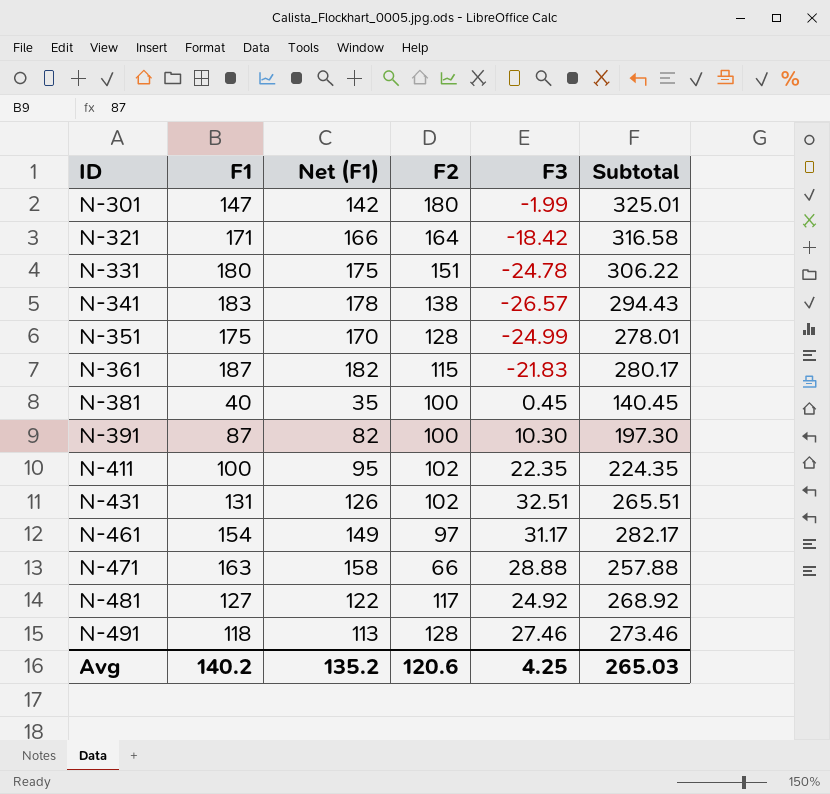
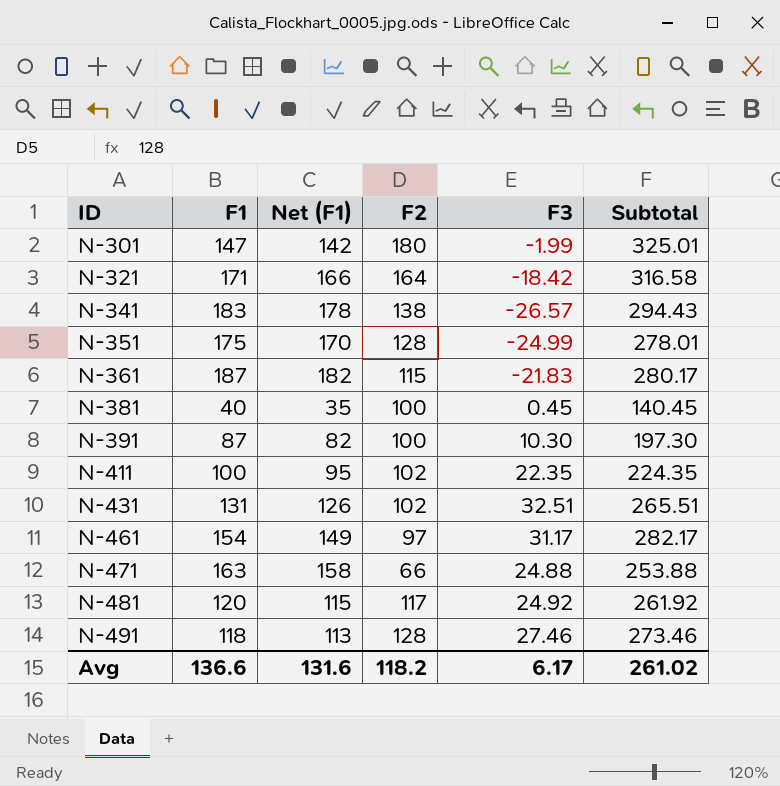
row N-331: 180 | 175 | 151 | -24.78 | 306.22 -> none
N-471 | F3: 28.88 -> 24.88
N-471 | Subtotal: 257.88 -> 253.88
N-481 | F1: 127 -> 120
N-481 | Net (F1): 122 -> 115
N-481 | Subtotal: 268.92 -> 261.92
Avg | F1: 140.2 -> 136.6
Avg | Net (F1): 135.2 -> 131.6
Avg | F2: 120.6 -> 118.2
Avg | F3: 4.25 -> 6.17
Avg | Subtotal: 265.03 -> 261.02

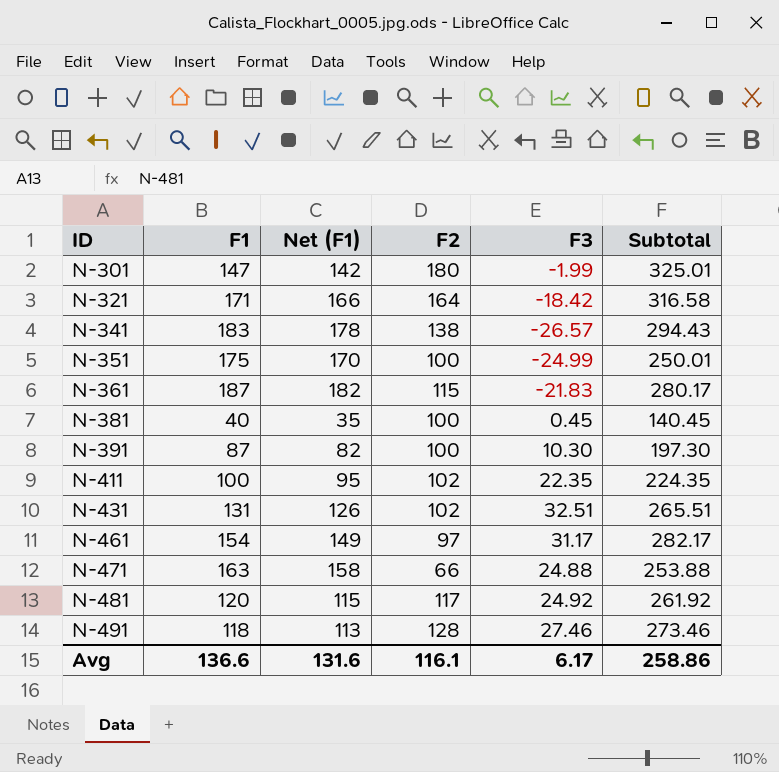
N-351 | F2: 128 -> 100
N-351 | Subtotal: 278.01 -> 250.01
Avg | F2: 118.2 -> 116.1
Avg | Subtotal: 261.02 -> 258.86

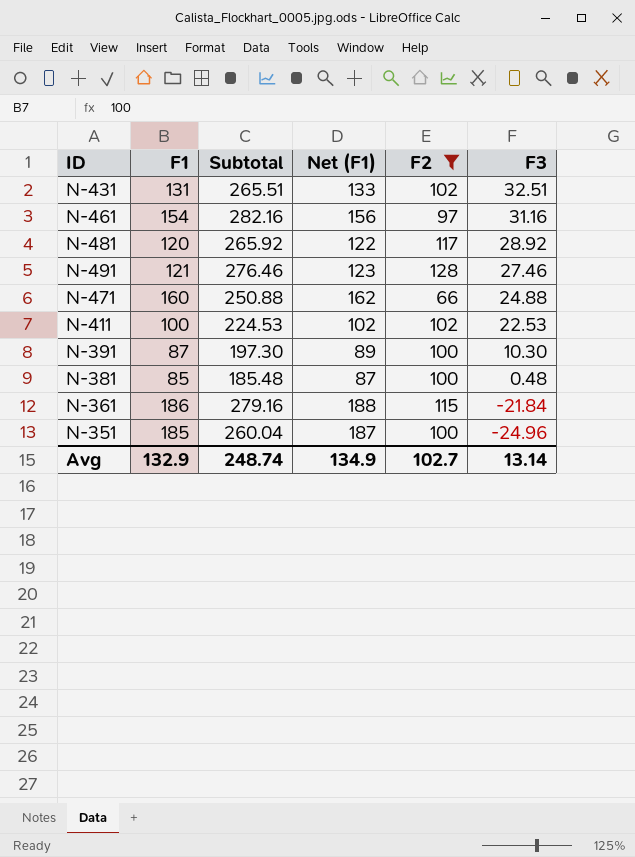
filter: none -> F2 <= 128
row order: ID ascending -> F3 descending
column Subtotal | position: 6 -> 3
column Net (F1) | formula: [F1] - 5 -> [F1] + 2
N-461 | Subtotal: 282.17 -> 282.16
N-461 | F3: 31.17 -> 31.16
N-481 | Subtotal: 261.92 -> 265.92
N-481 | F3: 24.92 -> 28.92
N-491 | F1: 118 -> 121
N-491 | Subtotal: 273.46 -> 276.46
N-471 | F1: 163 -> 160
N-471 | Subtotal: 253.88 -> 250.88
N-411 | Subtotal: 224.35 -> 224.53
N-411 | F3: 22.35 -> 22.53
N-381 | F1: 40 -> 85
N-381 | Subtotal: 140.45 -> 185.48
N-381 | F3: 0.45 -> 0.48
N-361 | F1: 187 -> 186
N-361 | Subtotal: 280.17 -> 279.16
N-361 | F3: -21.83 -> -21.84
N-351 | F1: 175 -> 185
N-351 | Subtotal: 250.01 -> 260.04
N-351 | F3: -24.99 -> -24.96
Avg | F1: 136.6 -> 132.9
Avg | Subtotal: 258.86 -> 248.74
Avg | Net (F1): 131.6 -> 134.9
Avg | F2: 116.1 -> 102.7
Avg | F3: 6.17 -> 13.14

